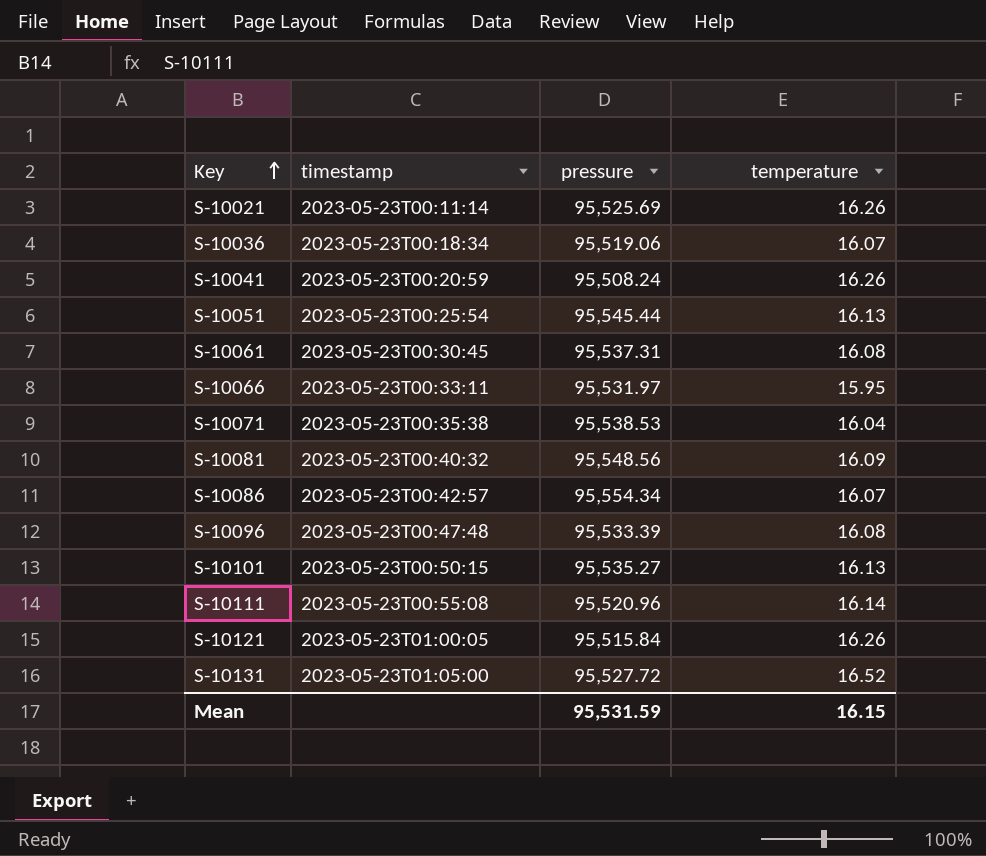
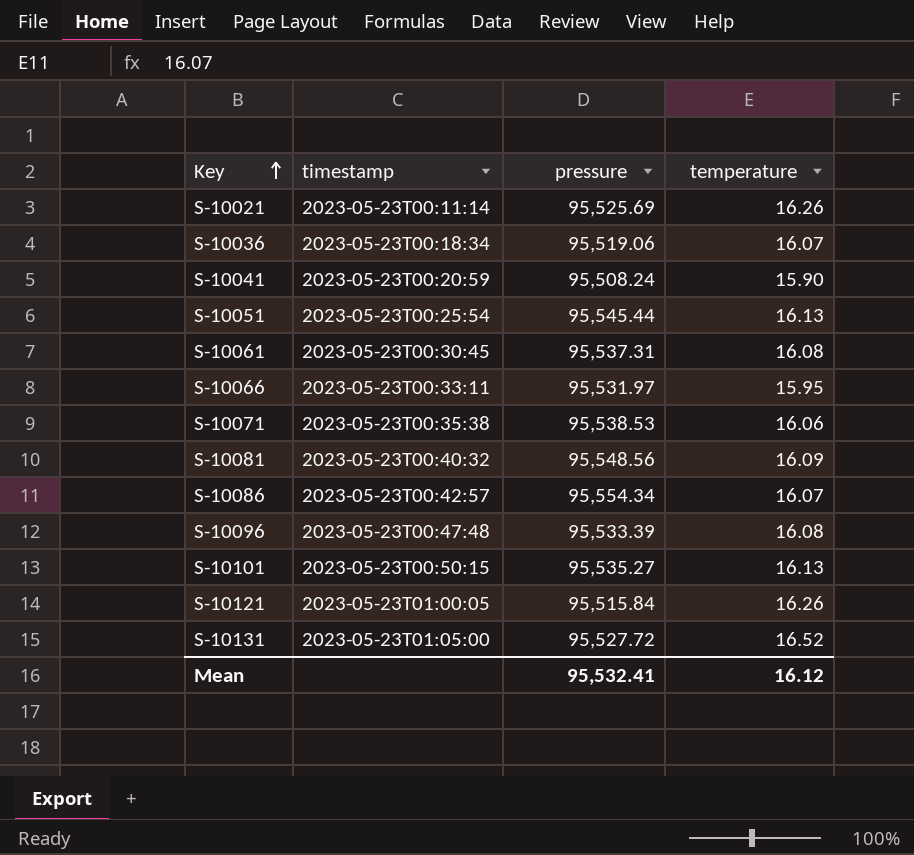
row S-10111: 2023-05-23T00:55:08 | 95,520.96 | 16.14 -> none
S-10041 | temperature: 16.26 -> 15.90
S-10071 | temperature: 16.04 -> 16.06
Mean | pressure: 95,531.59 -> 95,532.41
Mean | temperature: 16.15 -> 16.12

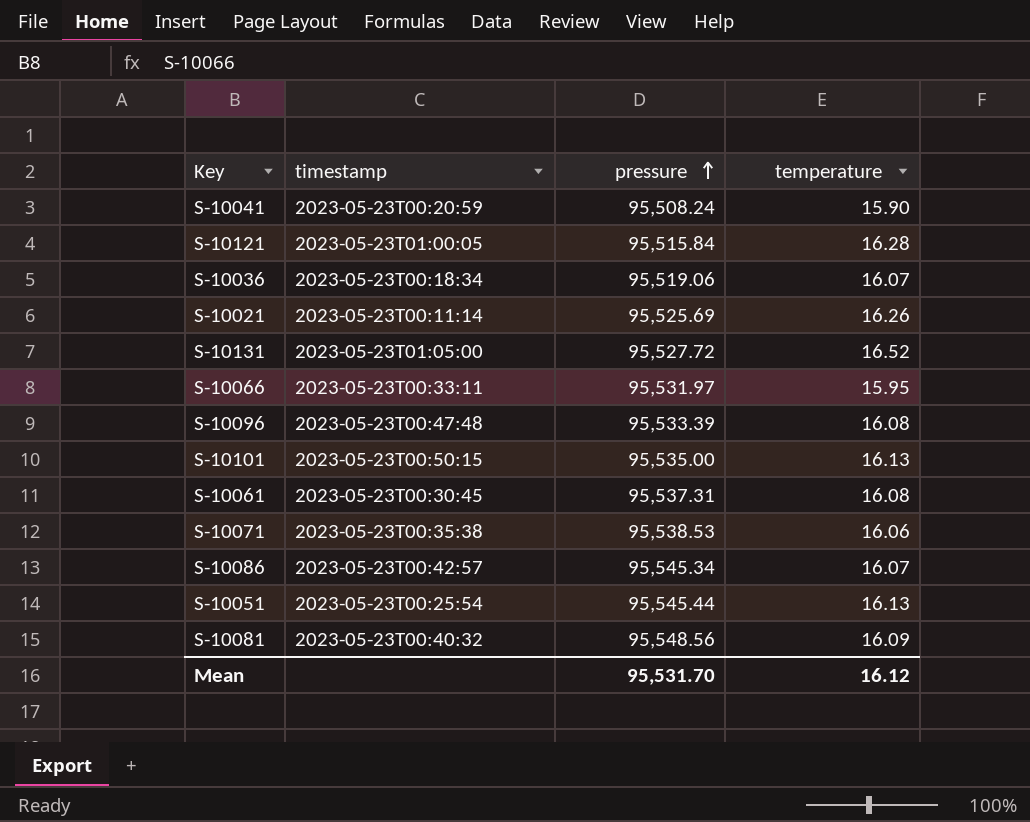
row order: Key ascending -> pressure ascending
S-10121 | temperature: 16.26 -> 16.28
S-10101 | pressure: 95,535.27 -> 95,535.00
S-10086 | pressure: 95,554.34 -> 95,545.34
Mean | pressure: 95,532.41 -> 95,531.70

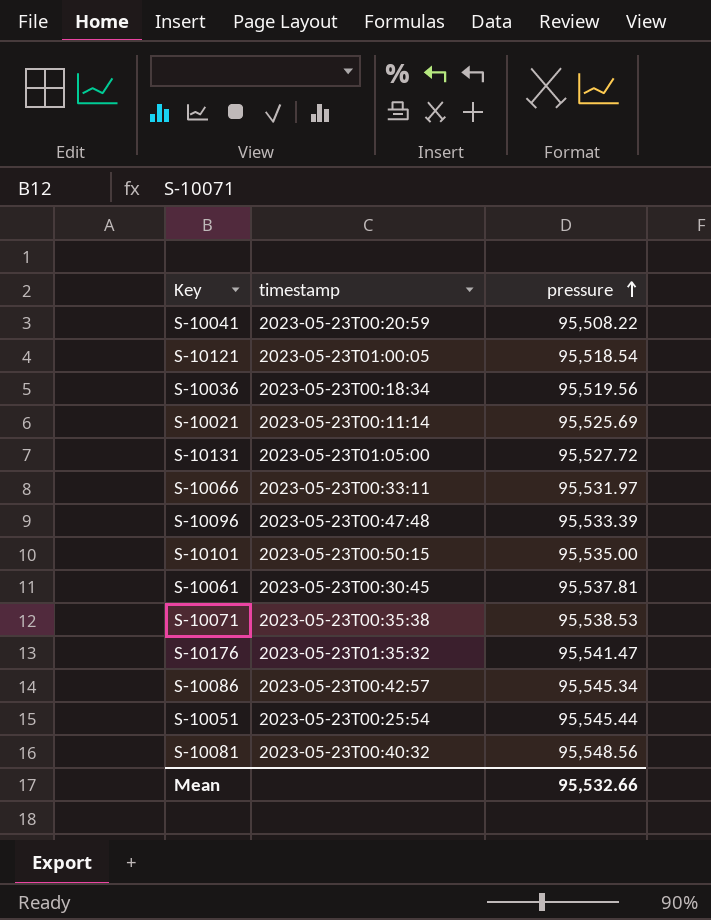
column temperature | position: 4 -> none
S-10041 | pressure: 95,508.24 -> 95,508.22
S-10121 | pressure: 95,515.84 -> 95,518.54
S-10036 | pressure: 95,519.06 -> 95,519.56
S-10061 | pressure: 95,537.31 -> 95,537.81
row S-10176: none -> 2023-05-23T01:35:32 | 95,541.47
Mean | pressure: 95,531.70 -> 95,532.66

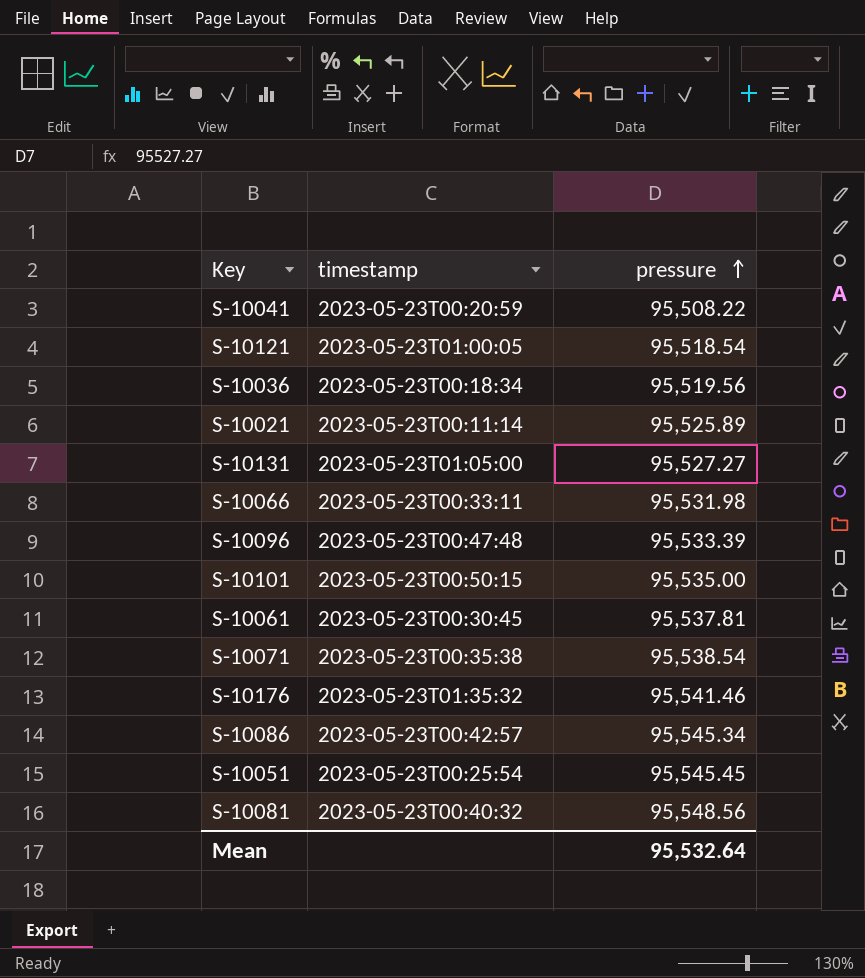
S-10021 | pressure: 95,525.69 -> 95,525.89
S-10131 | pressure: 95,527.72 -> 95,527.27
S-10066 | pressure: 95,531.97 -> 95,531.98
S-10071 | pressure: 95,538.53 -> 95,538.54
S-10176 | pressure: 95,541.47 -> 95,541.46
S-10051 | pressure: 95,545.44 -> 95,545.45
Mean | pressure: 95,532.66 -> 95,532.64

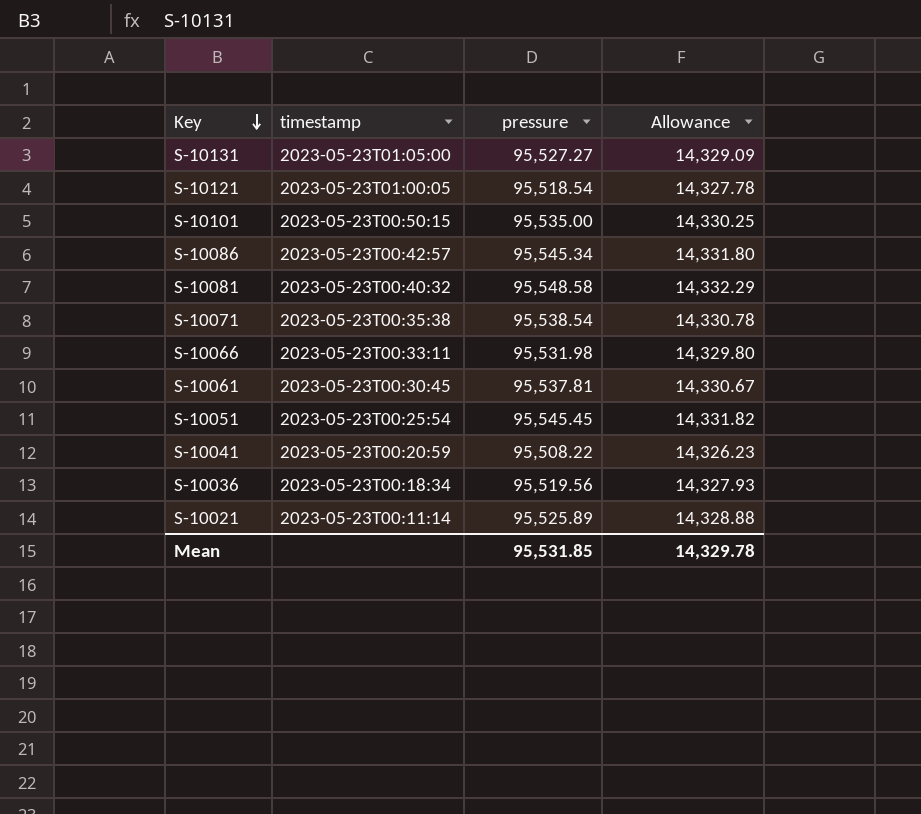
row order: pressure ascending -> Key descending
column Allowance | formula: none -> [pressure] * 0.15
row S-10096: 2023-05-23T00:47:48 | 95,533.39 -> none
row S-10176: 2023-05-23T01:35:32 | 95,541.46 -> none
S-10081 | pressure: 95,548.56 -> 95,548.58
Mean | pressure: 95,532.64 -> 95,531.85

